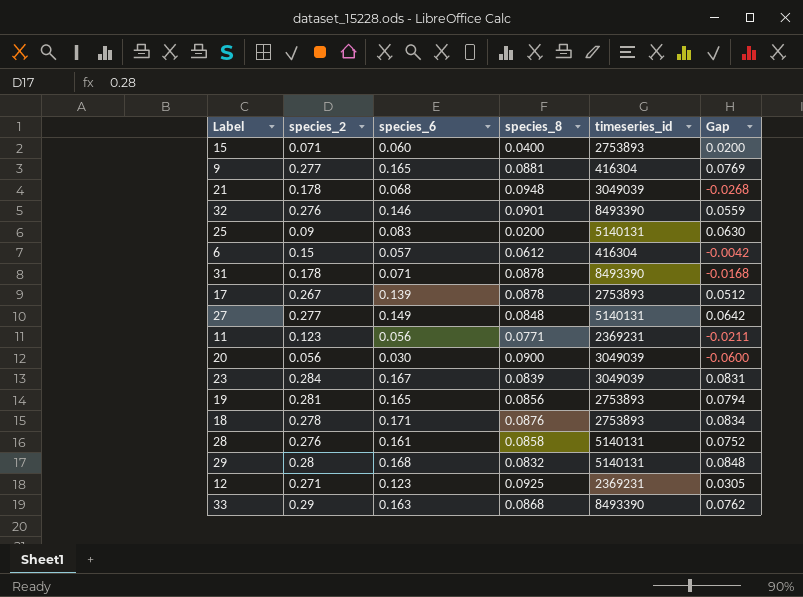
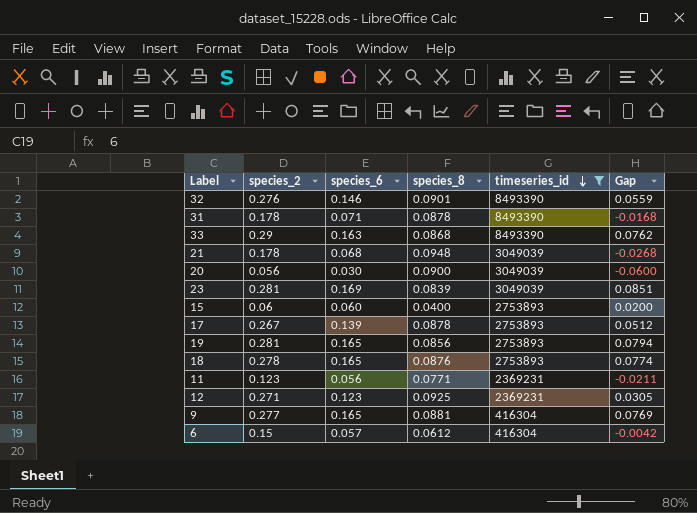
filter: none -> timeseries_id != 5140131
row order: none -> timeseries_id descending
23 | species_2: 0.284 -> 0.281
23 | species_6: 0.167 -> 0.169
23 | Gap: 0.0831 -> 0.0851
15 | species_2: 0.071 -> 0.06
18 | species_6: 0.171 -> 0.165
18 | Gap: 0.0834 -> 0.0774

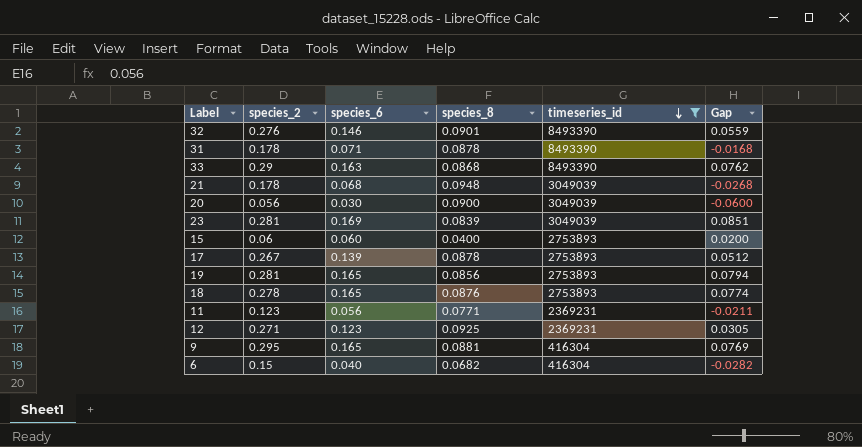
9 | species_2: 0.277 -> 0.295
6 | species_6: 0.057 -> 0.040
6 | species_8: 0.0612 -> 0.0682
6 | Gap: -0.0042 -> -0.0282

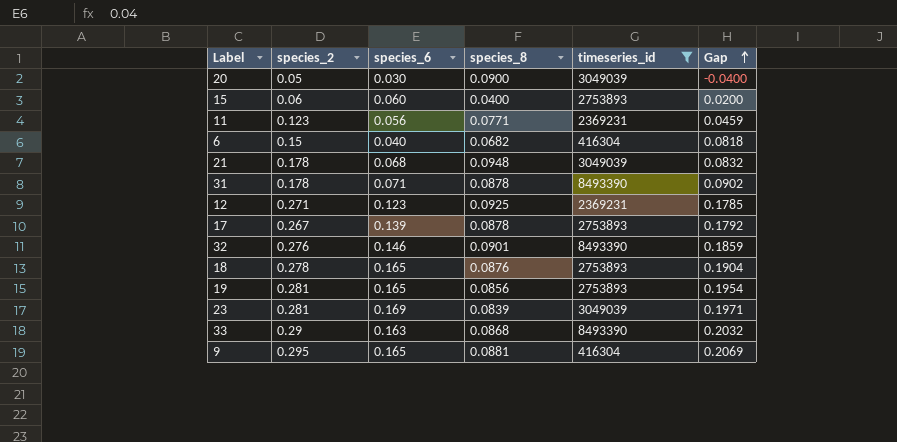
row order: timeseries_id descending -> Gap ascending
column Gap | formula: [species_6] - [species_8] -> [species_2] - [species_8]
20 | species_2: 0.056 -> 0.05

